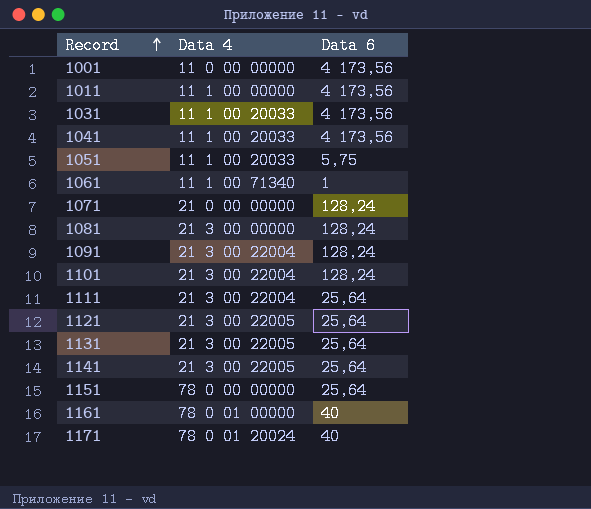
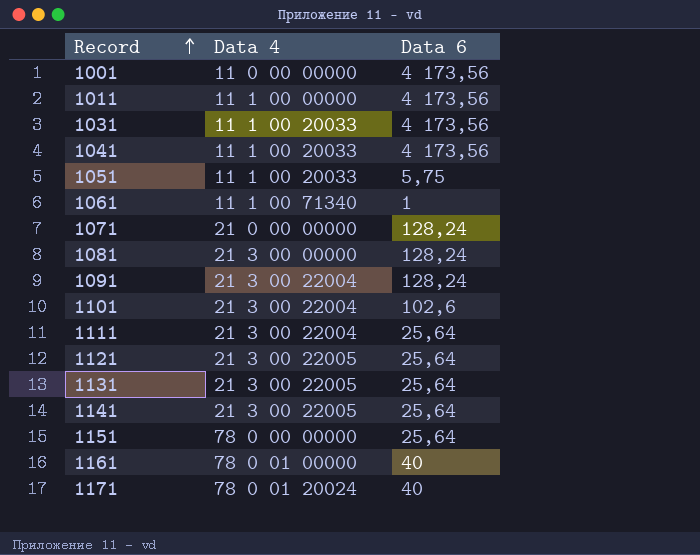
1101 | Data 6: 128,24 -> 102,6

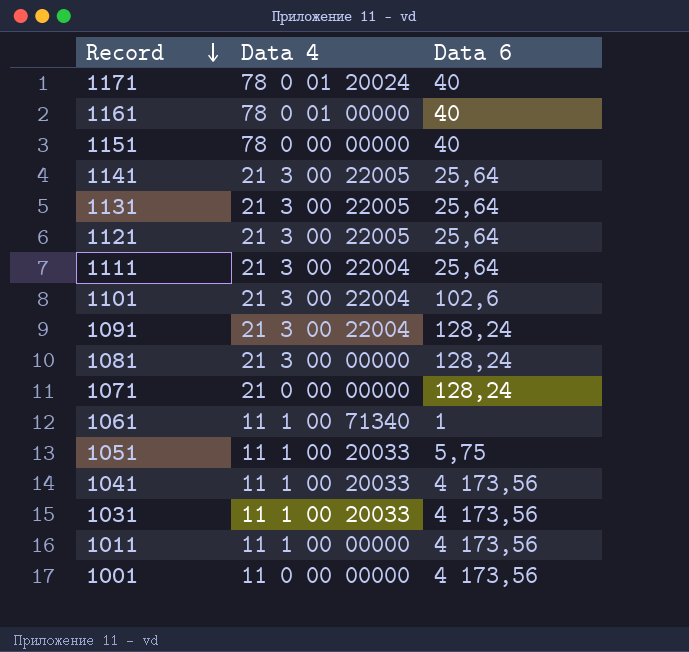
row order: Record ascending -> Record descending
1151 | Data 6: 25,64 -> 40

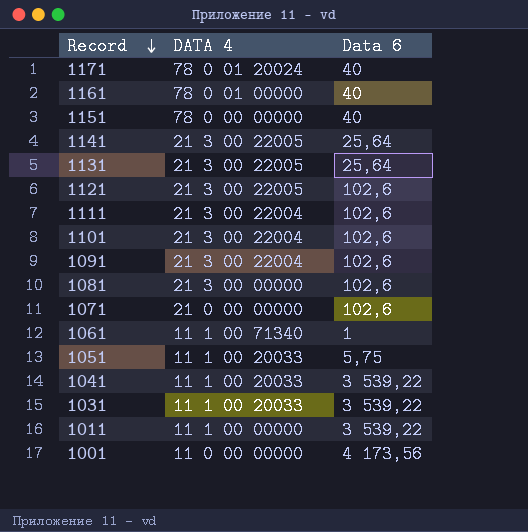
column name: Data 4 -> DATA 4
1121 | Data 6: 25,64 -> 102,6
1111 | Data 6: 25,64 -> 102,6
1091 | Data 6: 128,24 -> 102,6
1081 | Data 6: 128,24 -> 102,6
1071 | Data 6: 128,24 -> 102,6
1041 | Data 6: 4 173,56 -> 3 539,22
1031 | Data 6: 4 173,56 -> 3 539,22
1011 | Data 6: 4 173,56 -> 3 539,22

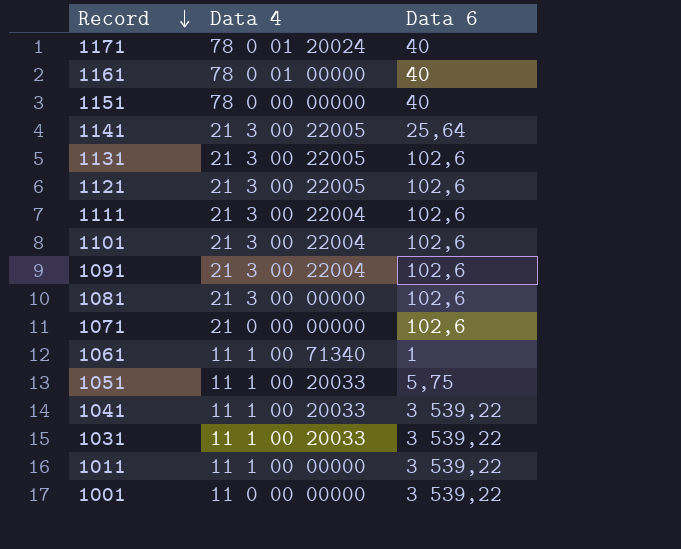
column name: DATA 4 -> Data 4
1131 | Data 6: 25,64 -> 102,6
1001 | Data 6: 4 173,56 -> 3 539,22

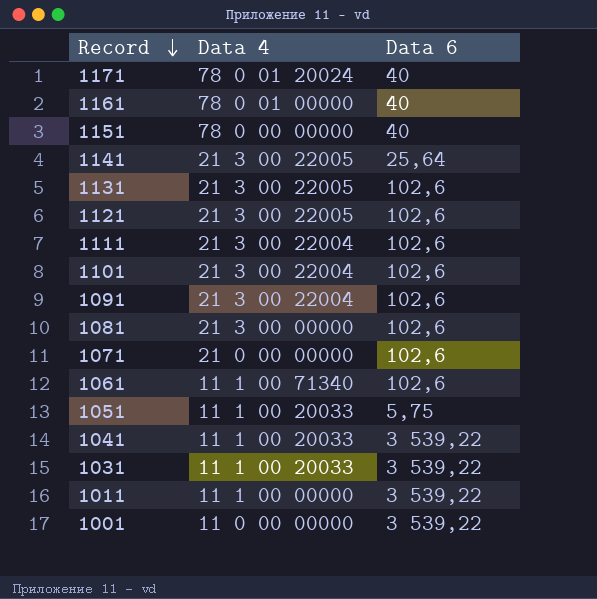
1061 | Data 6: 1 -> 102,6

